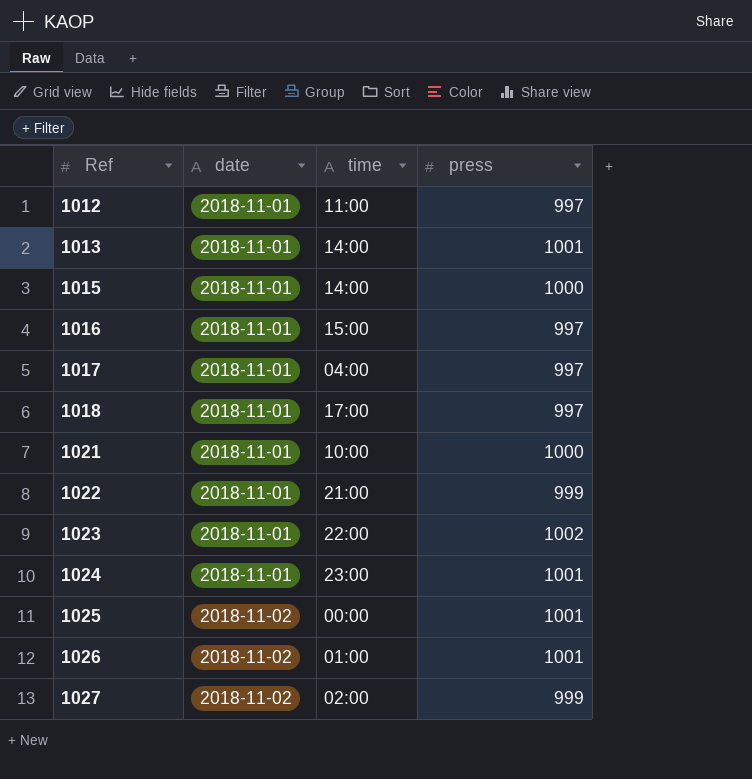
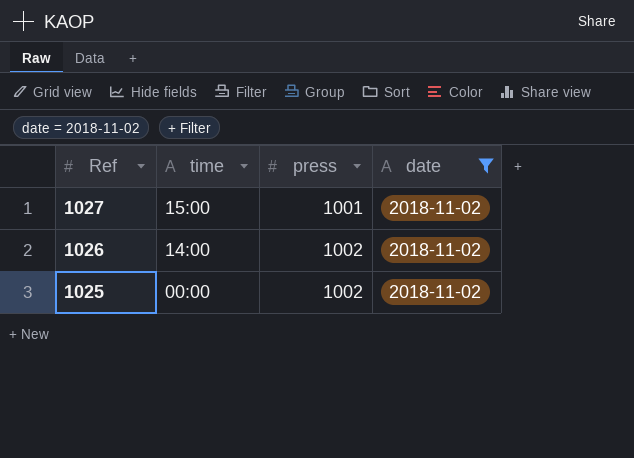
filter: none -> date = 2018-11-02
row order: Ref ascending -> Ref descending
column date | position: 2 -> 4
1027 | time: 02:00 -> 15:00
1027 | press: 999 -> 1001
1026 | time: 01:00 -> 14:00
1026 | press: 1001 -> 1002
1025 | press: 1001 -> 1002

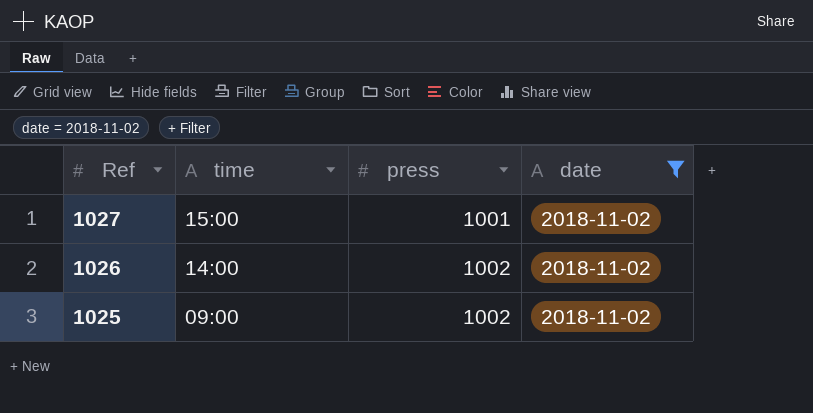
1025 | time: 00:00 -> 09:00

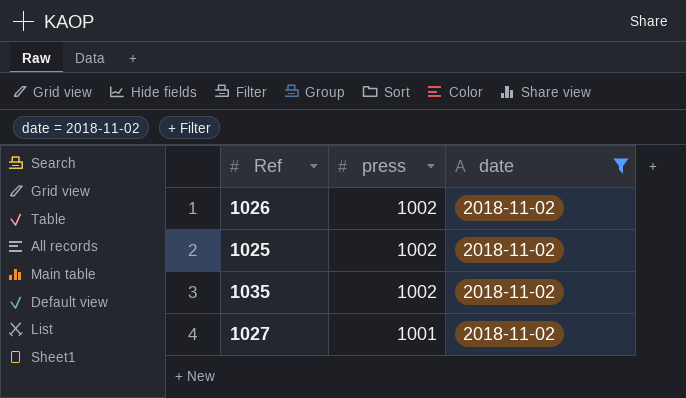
row order: Ref descending -> press descending
column time | position: 2 -> none
row 1035: none -> 1002 | 2018-11-02

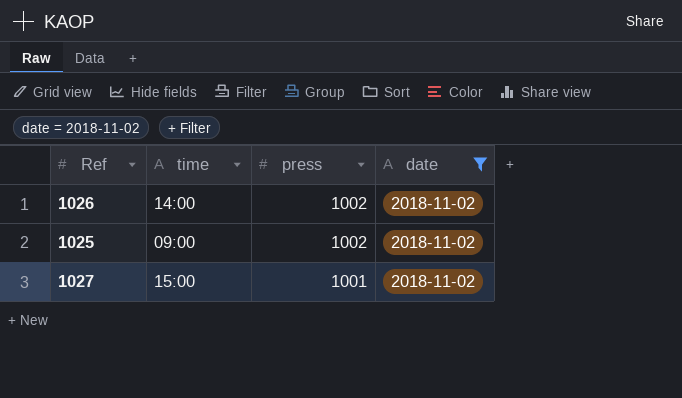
column time | position: none -> 2
row 1035: 1002 | 2018-11-02 -> none

